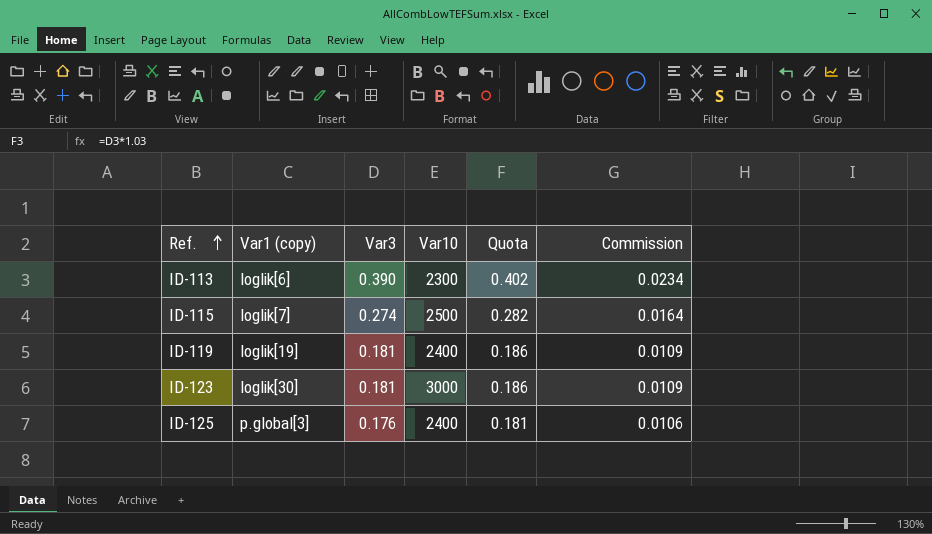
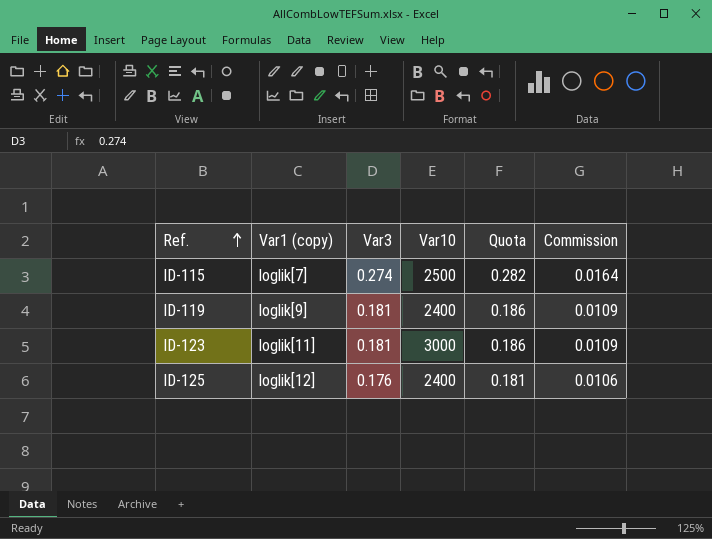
row ID-113: loglik[6] | 0.390 | 2300 | 0.402 | 0.0234 -> none
ID-119 | Var1 (copy): loglik[19] -> loglik[9]
ID-123 | Var1 (copy): loglik[30] -> loglik[11]
ID-125 | Var1 (copy): p.global[3] -> loglik[12]

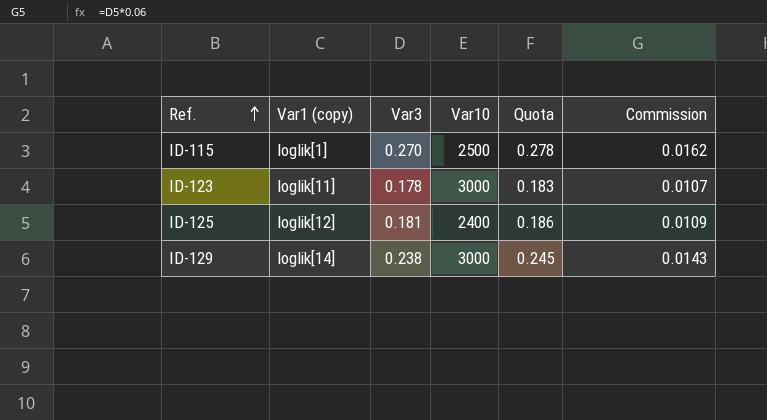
row ID-119: loglik[9] | 0.181 | 2400 | 0.186 | 0.0109 -> none
ID-115 | Var1 (copy): loglik[7] -> loglik[1]
ID-115 | Var3: 0.274 -> 0.270
ID-115 | Quota: 0.282 -> 0.278
ID-115 | Commission: 0.0164 -> 0.0162
ID-123 | Var3: 0.181 -> 0.178
ID-123 | Quota: 0.186 -> 0.183
ID-123 | Commission: 0.0109 -> 0.0107
ID-125 | Var3: 0.176 -> 0.181
ID-125 | Quota: 0.181 -> 0.186
ID-125 | Commission: 0.0106 -> 0.0109
row ID-129: none -> loglik[14] | 0.238 | 3000 | 0.245 | 0.0143

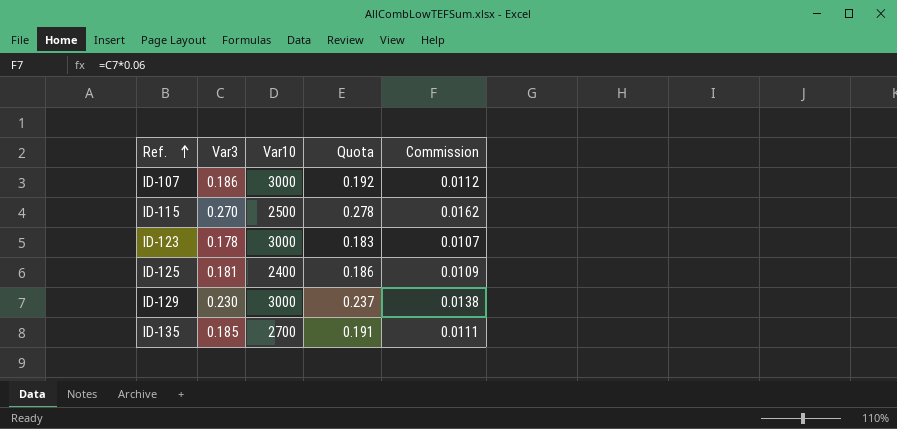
column Var1 (copy) | position: 2 -> none
row ID-107: none -> 0.186 | 3000 | 0.192 | 0.0112
ID-129 | Var3: 0.238 -> 0.230
ID-129 | Quota: 0.245 -> 0.237
ID-129 | Commission: 0.0143 -> 0.0138
row ID-135: none -> 0.185 | 2700 | 0.191 | 0.0111

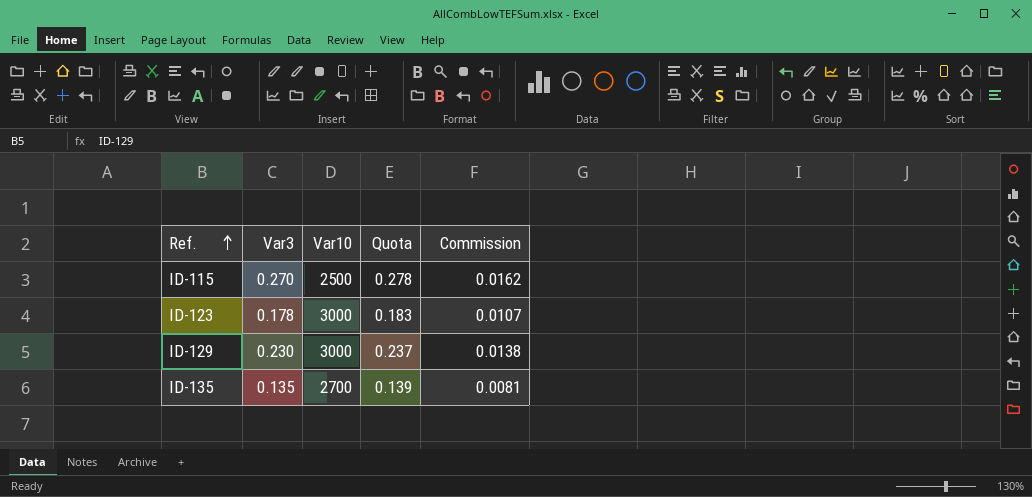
row ID-107: 0.186 | 3000 | 0.192 | 0.0112 -> none
row ID-125: 0.181 | 2400 | 0.186 | 0.0109 -> none
ID-135 | Var3: 0.185 -> 0.135
ID-135 | Quota: 0.191 -> 0.139
ID-135 | Commission: 0.0111 -> 0.0081

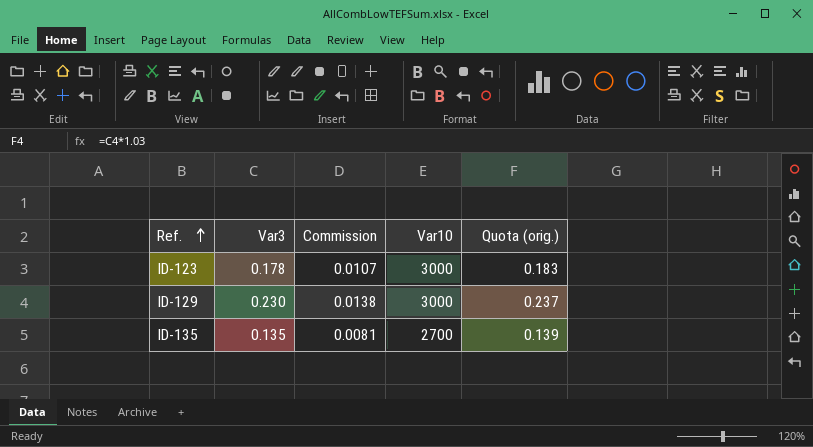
column Commission | position: 5 -> 3
column name: Quota -> Quota (orig.)
row ID-115: 0.270 | 2500 | 0.278 | 0.0162 -> none

